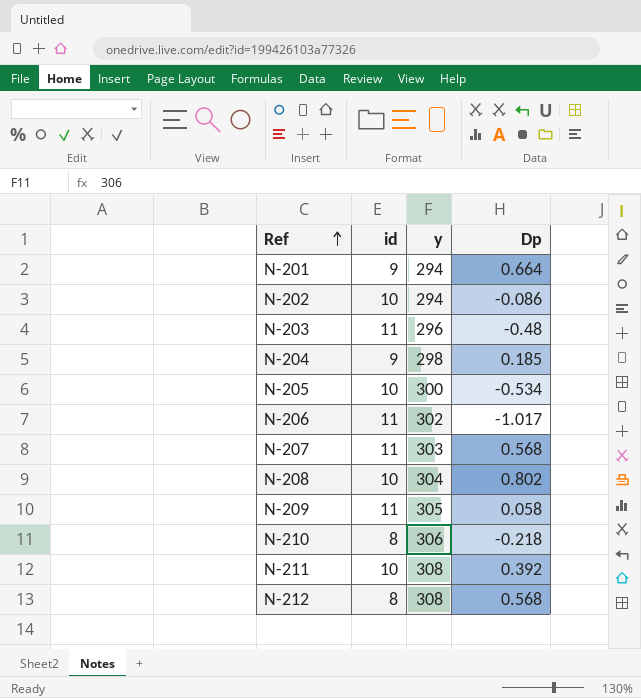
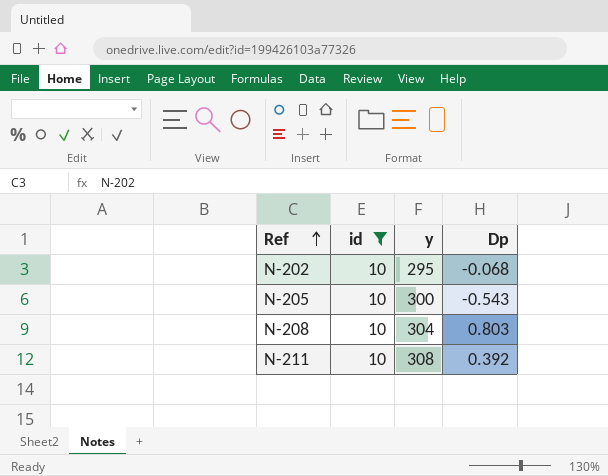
filter: none -> id = 10
N-202 | y: 294 -> 295
N-202 | Dp: -0.086 -> -0.068
N-205 | Dp: -0.534 -> -0.543
N-208 | Dp: 0.802 -> 0.803

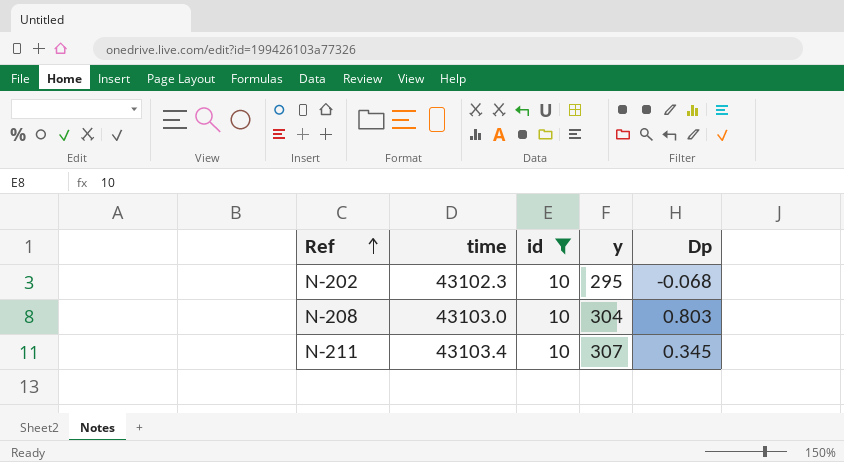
column time | position: none -> 2
row N-205: 10 | 300 | -0.543 -> none
N-211 | y: 308 -> 307
N-211 | Dp: 0.392 -> 0.345

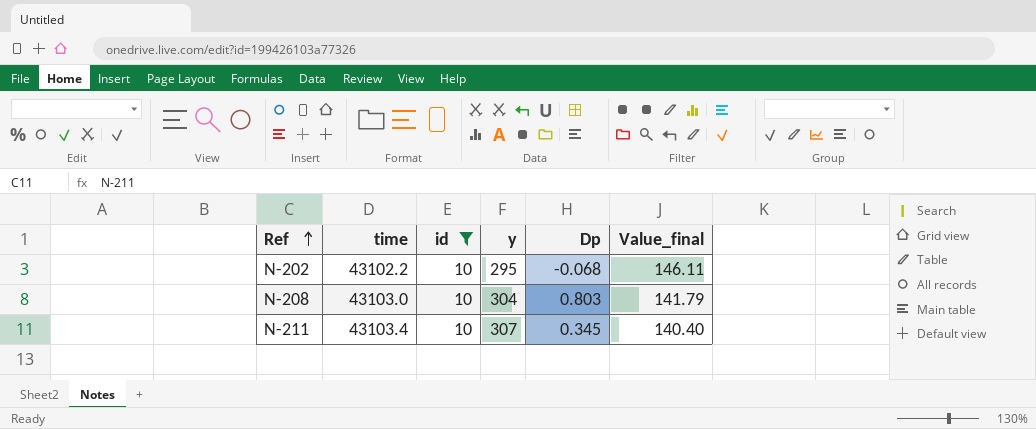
column Value_final | formula: none -> [time] / [y]
N-202 | time: 43102.3 -> 43102.2

